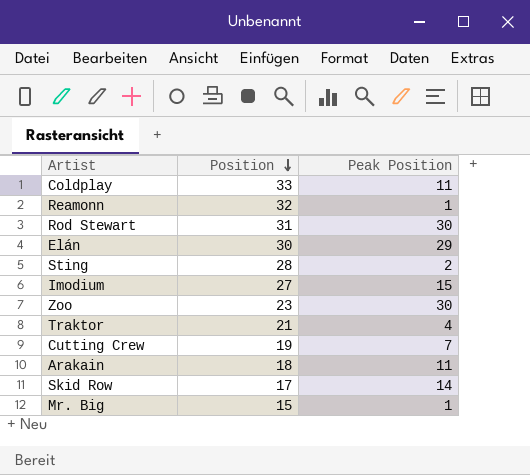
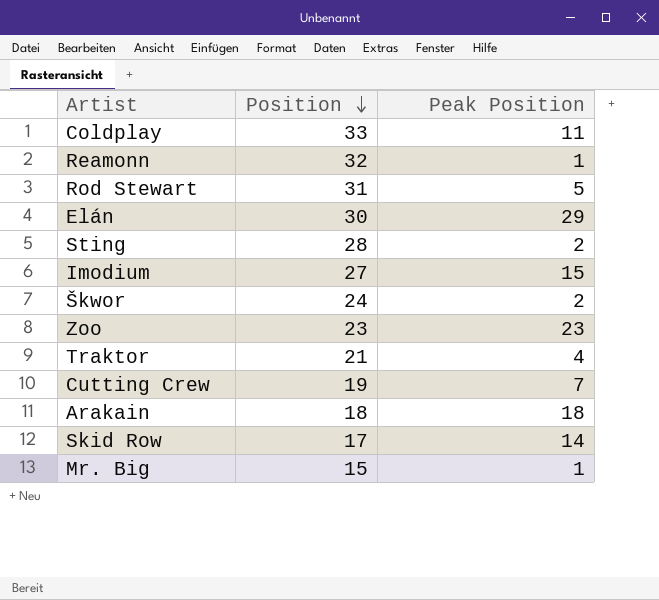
Rod Stewart | Peak Position: 30 -> 5
row Škwor: none -> 24 | 2
Zoo | Peak Position: 30 -> 23
Arakain | Peak Position: 11 -> 18

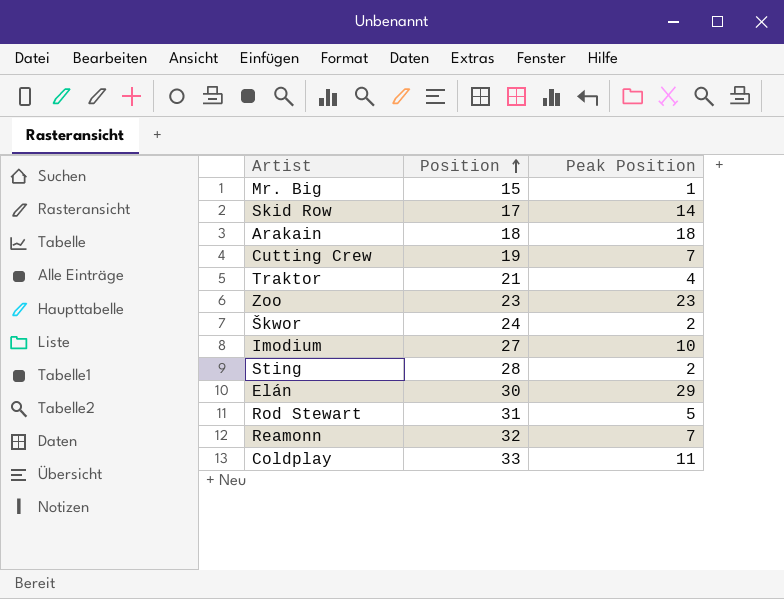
row order: Position descending -> Position ascending
Imodium | Peak Position: 15 -> 10
Reamonn | Peak Position: 1 -> 7

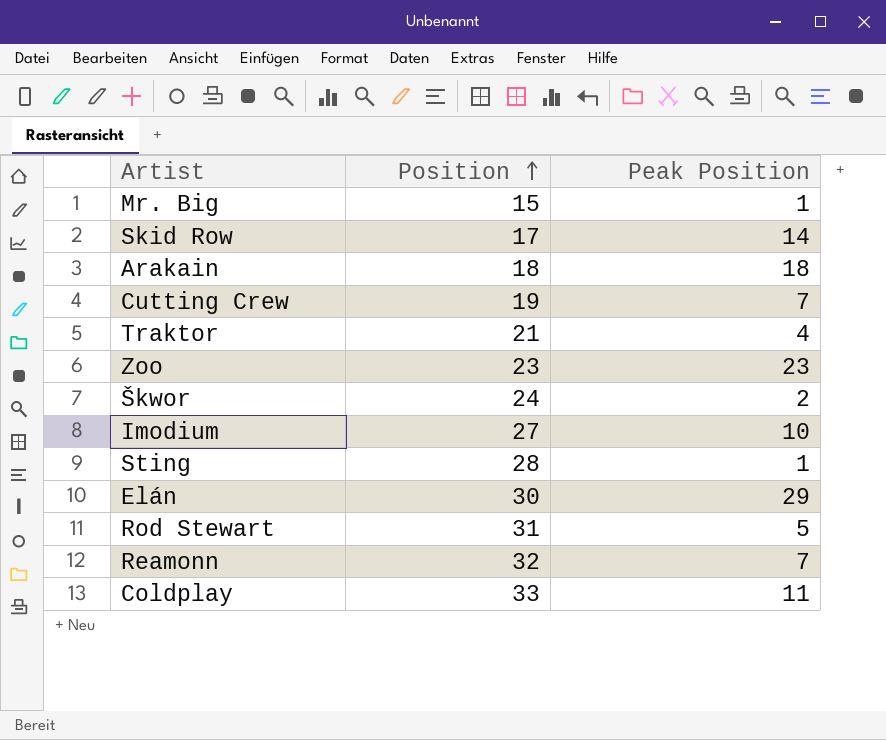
Sting | Peak Position: 2 -> 1

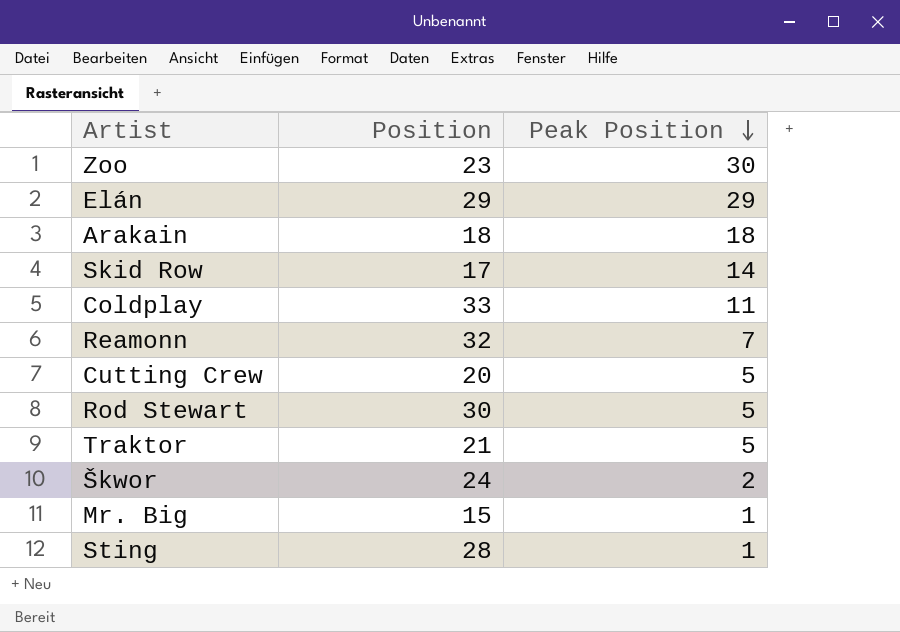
row order: Position ascending -> Peak Position descending
row Imodium: 27 | 10 -> none
Zoo | Peak Position: 23 -> 30
Elán | Position: 30 -> 29
Cutting Crew | Position: 19 -> 20
Cutting Crew | Peak Position: 7 -> 5
Rod Stewart | Position: 31 -> 30
Traktor | Peak Position: 4 -> 5

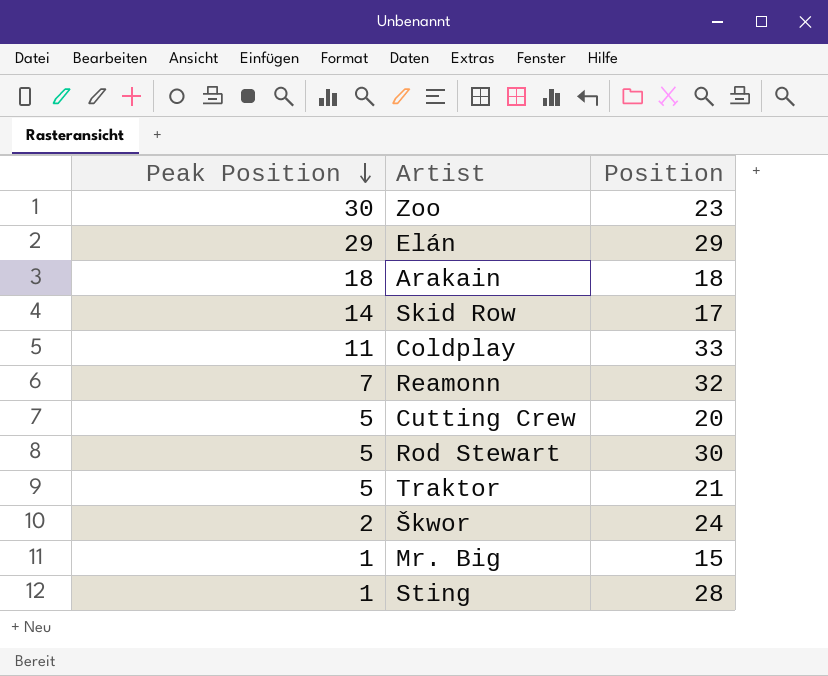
column Peak Position | position: 3 -> 1

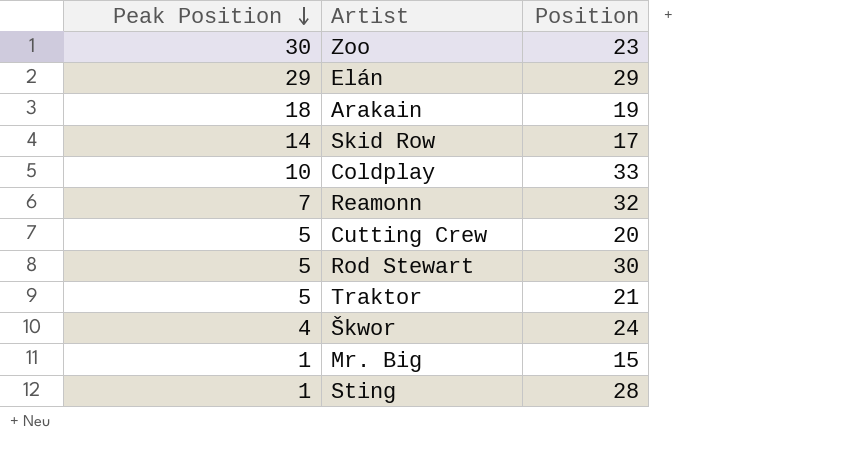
Arakain | Position: 18 -> 19
Coldplay | Peak Position: 11 -> 10
Škwor | Peak Position: 2 -> 4

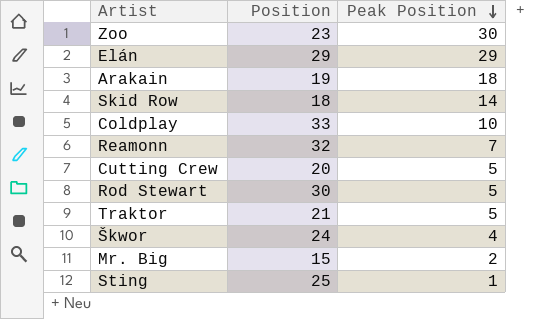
column Peak Position | position: 1 -> 3
Skid Row | Position: 17 -> 18
Mr. Big | Peak Position: 1 -> 2
Sting | Position: 28 -> 25

